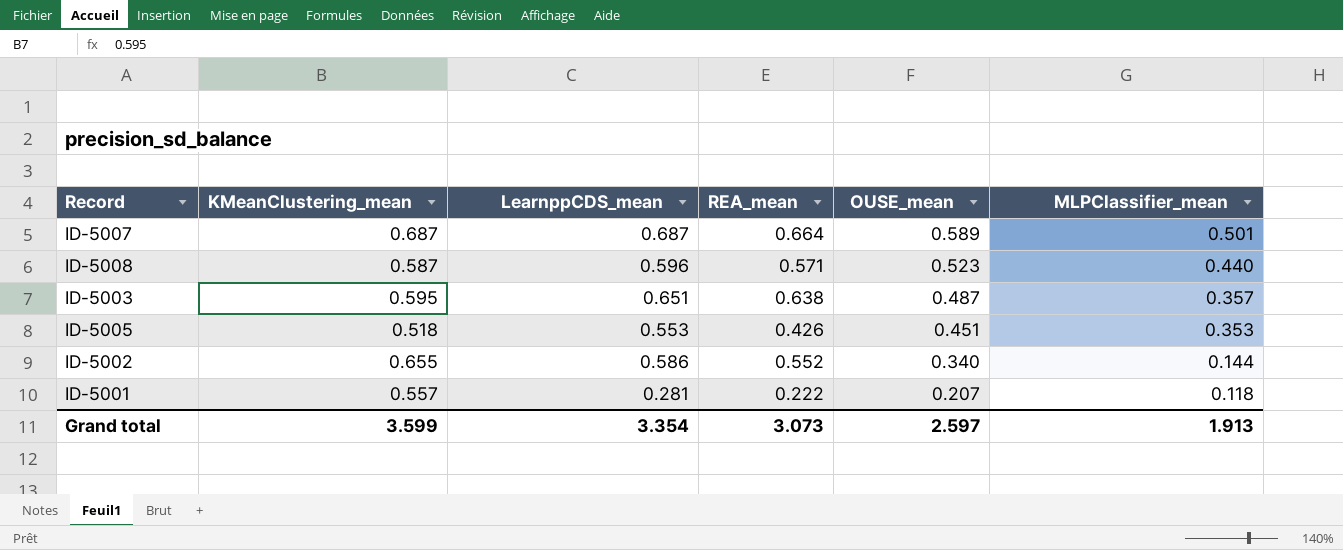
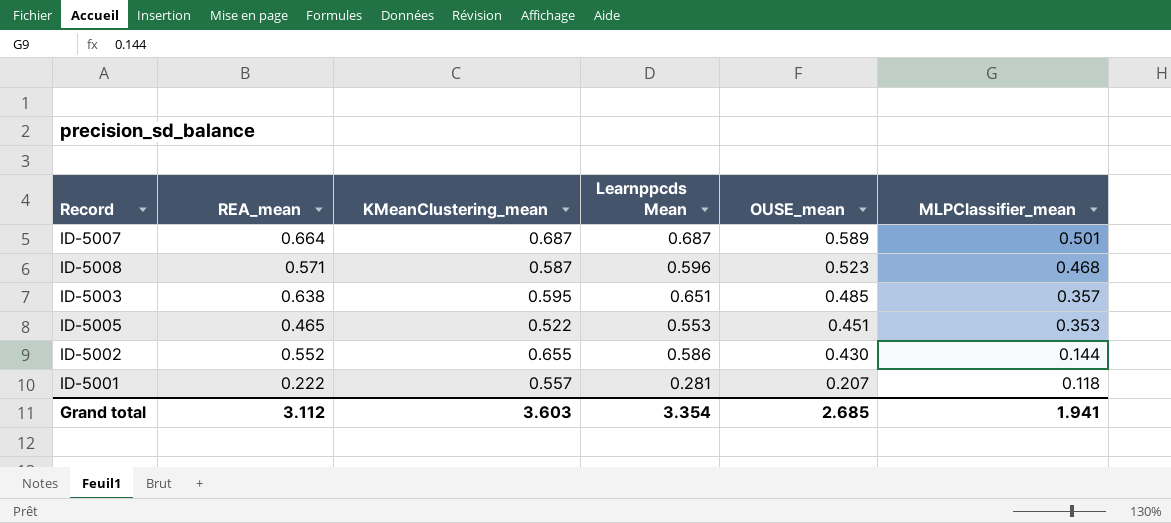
column REA_mean | position: 4 -> 2
column name: LearnppCDS_mean -> Learnppcds Mean
ID-5008 | MLPClassifier_mean: 0.440 -> 0.468
ID-5003 | OUSE_mean: 0.487 -> 0.485
ID-5005 | REA_mean: 0.426 -> 0.465
ID-5005 | KMeanClustering_mean: 0.518 -> 0.522
ID-5002 | OUSE_mean: 0.340 -> 0.430
Grand total | REA_mean: 3.073 -> 3.112
Grand total | KMeanClustering_mean: 3.599 -> 3.603
Grand total | OUSE_mean: 2.597 -> 2.685
Grand total | MLPClassifier_mean: 1.913 -> 1.941

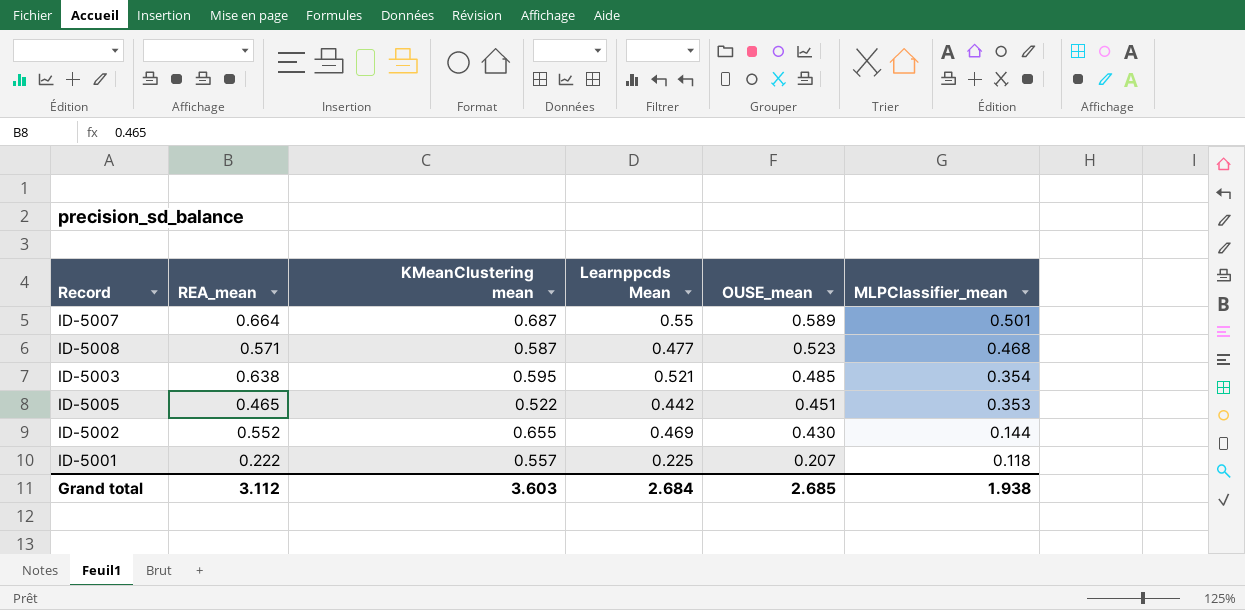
column name: KMeanClustering_mean -> KMeanClustering mean
ID-5007 | Learnppcds Mean: 0.687 -> 0.55
ID-5008 | Learnppcds Mean: 0.596 -> 0.477
ID-5003 | Learnppcds Mean: 0.651 -> 0.521
ID-5003 | MLPClassifier_mean: 0.357 -> 0.354
ID-5005 | Learnppcds Mean: 0.553 -> 0.442
ID-5002 | Learnppcds Mean: 0.586 -> 0.469
ID-5001 | Learnppcds Mean: 0.281 -> 0.225
Grand total | Learnppcds Mean: 3.354 -> 2.684
Grand total | MLPClassifier_mean: 1.941 -> 1.938

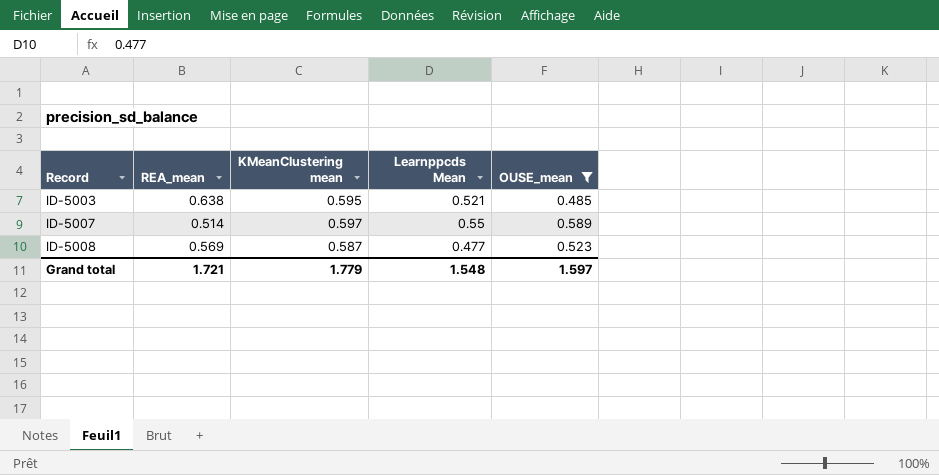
filter: none -> OUSE_mean >= 0.485
row order: OUSE_mean descending -> Record ascending
column MLPClassifier_mean | position: 6 -> none
ID-5007 | REA_mean: 0.664 -> 0.514
ID-5007 | KMeanClustering mean: 0.687 -> 0.597
ID-5008 | REA_mean: 0.571 -> 0.569
Grand total | REA_mean: 3.112 -> 1.721
Grand total | KMeanClustering mean: 3.603 -> 1.779
Grand total | Learnppcds Mean: 2.684 -> 1.548
Grand total | OUSE_mean: 2.685 -> 1.597

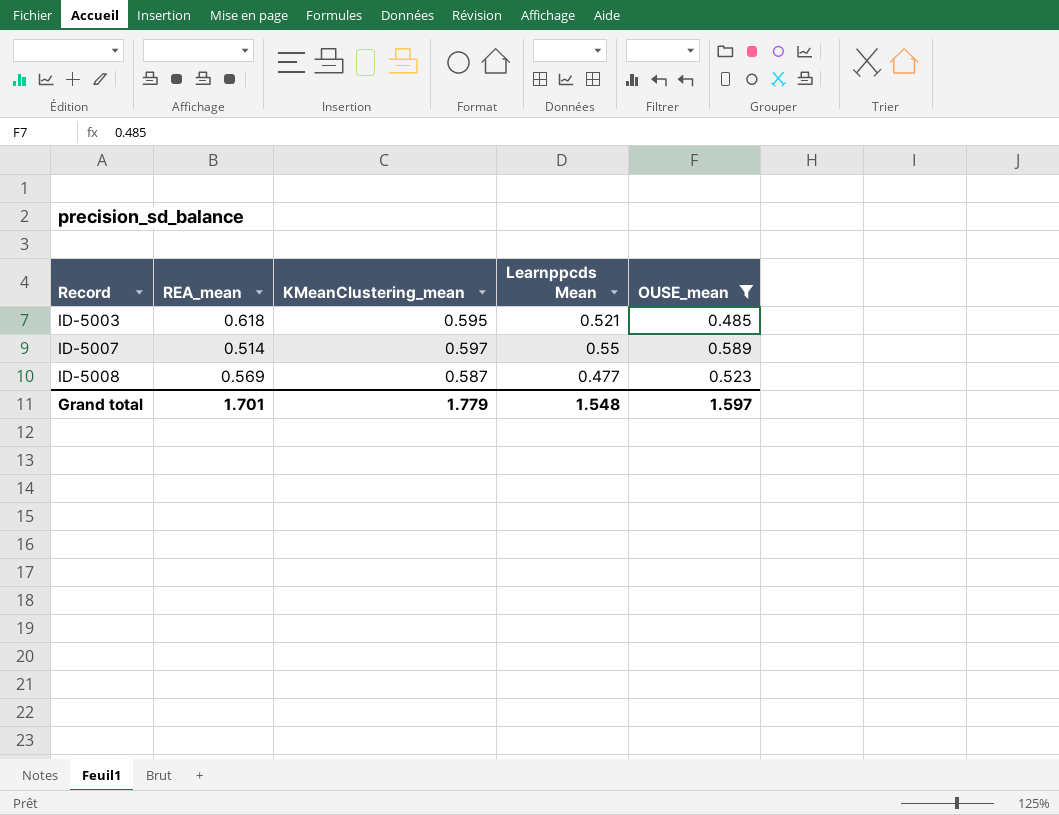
column name: KMeanClustering mean -> KMeanClustering_mean
ID-5003 | REA_mean: 0.638 -> 0.618
Grand total | REA_mean: 1.721 -> 1.701

